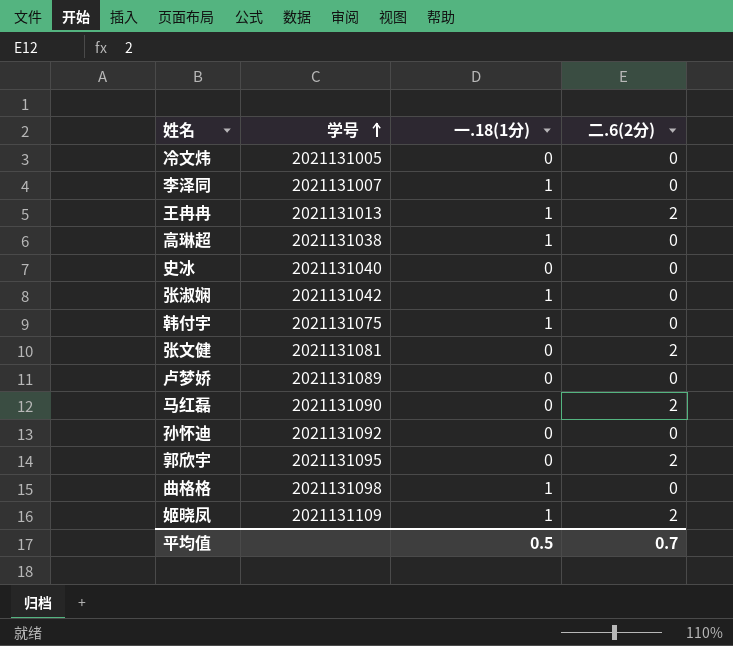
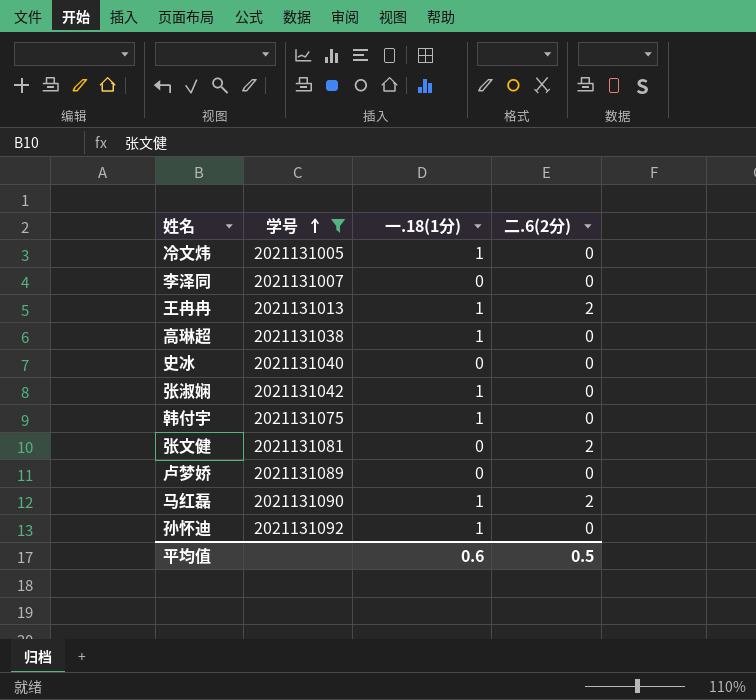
filter: none -> 学号 <= 2021131092
冷文炜 | 一.18(1分): 0 -> 1
李泽同 | 一.18(1分): 1 -> 0
马红磊 | 一.18(1分): 0 -> 1
孙怀迪 | 一.18(1分): 0 -> 1
平均值 | 一.18(1分): 0.5 -> 0.6
平均值 | 二.6(2分): 0.7 -> 0.5

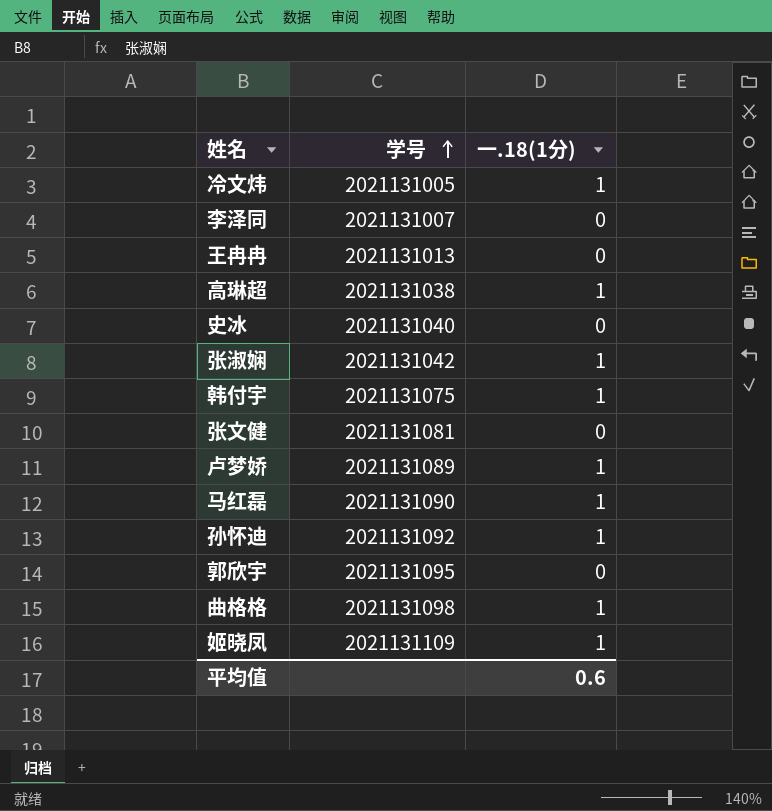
filter: 学号 <= 2021131092 -> none
column 二.6(2分) | position: 4 -> none
王冉冉 | 一.18(1分): 1 -> 0
卢梦娇 | 一.18(1分): 0 -> 1

